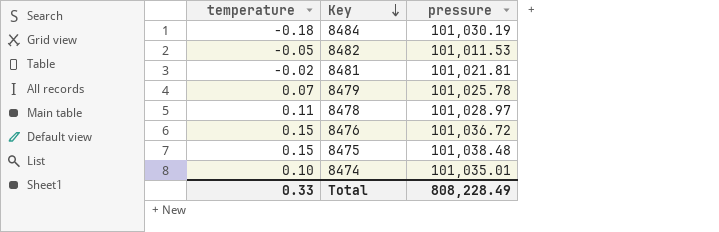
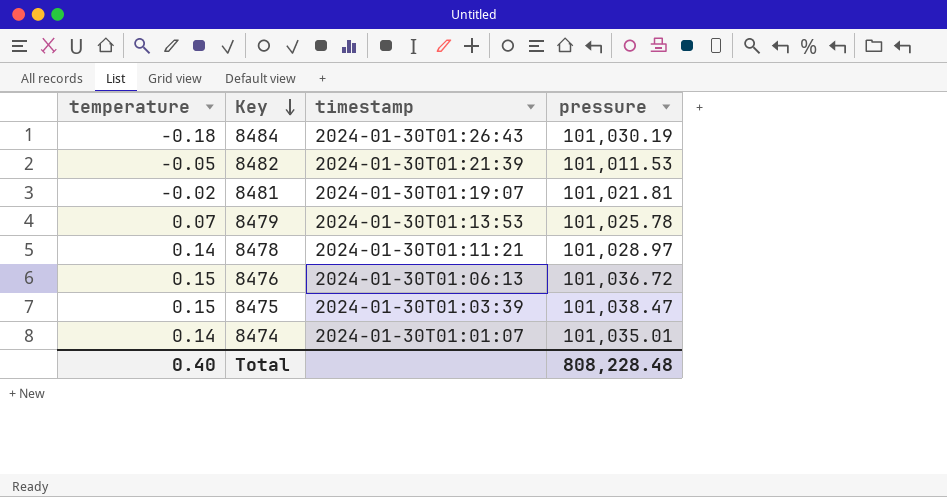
column timestamp | position: none -> 3
8478 | temperature: 0.11 -> 0.14
8475 | pressure: 101,038.48 -> 101,038.47
8474 | temperature: 0.10 -> 0.14
Total | temperature: 0.33 -> 0.40
Total | pressure: 808,228.49 -> 808,228.48

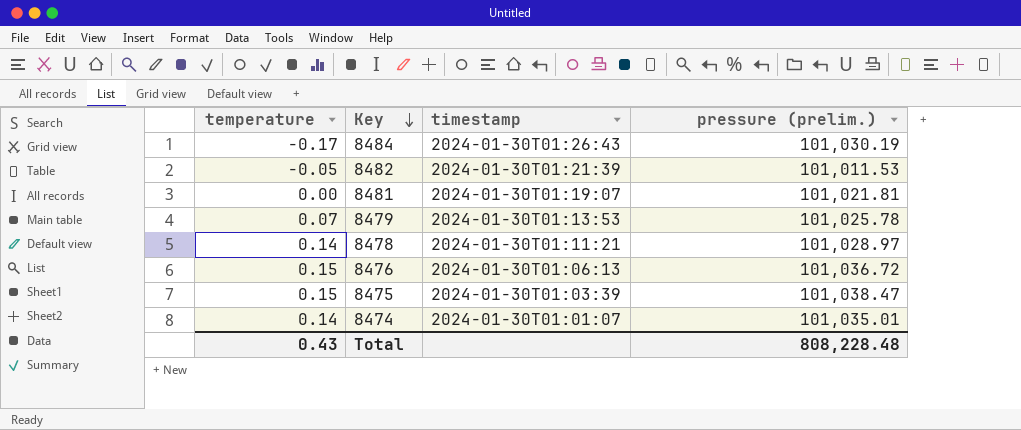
column name: pressure -> pressure (prelim.)
8484 | temperature: -0.18 -> -0.17
8481 | temperature: -0.02 -> 0.00
Total | temperature: 0.40 -> 0.43

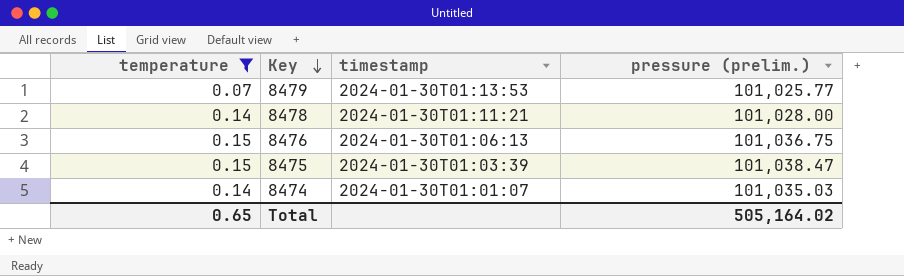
filter: none -> temperature >= 0.07
8479 | pressure (prelim.): 101,025.78 -> 101,025.77
8478 | pressure (prelim.): 101,028.97 -> 101,028.00
8476 | pressure (prelim.): 101,036.72 -> 101,036.75
8474 | pressure (prelim.): 101,035.01 -> 101,035.03
Total | temperature: 0.43 -> 0.65
Total | pressure (prelim.): 808,228.48 -> 505,164.02

